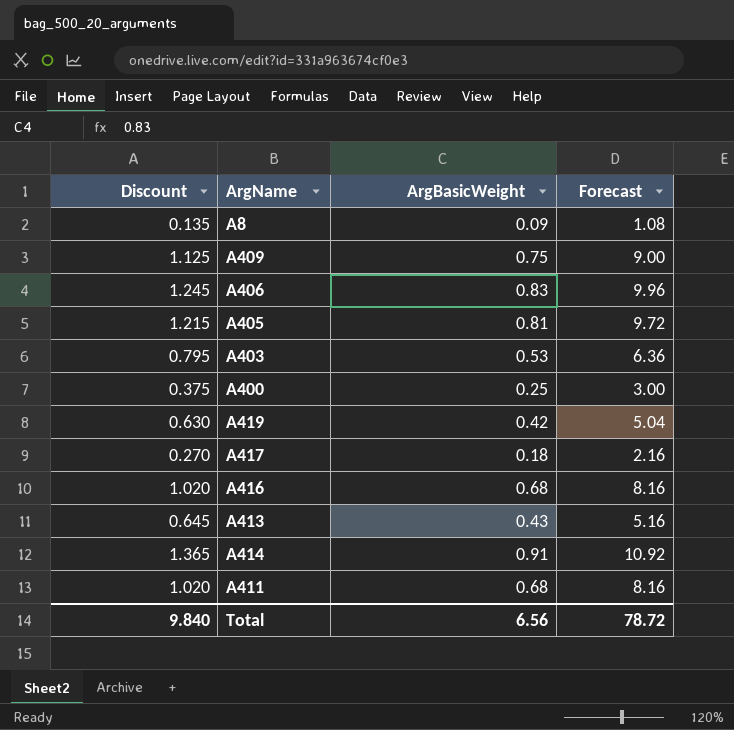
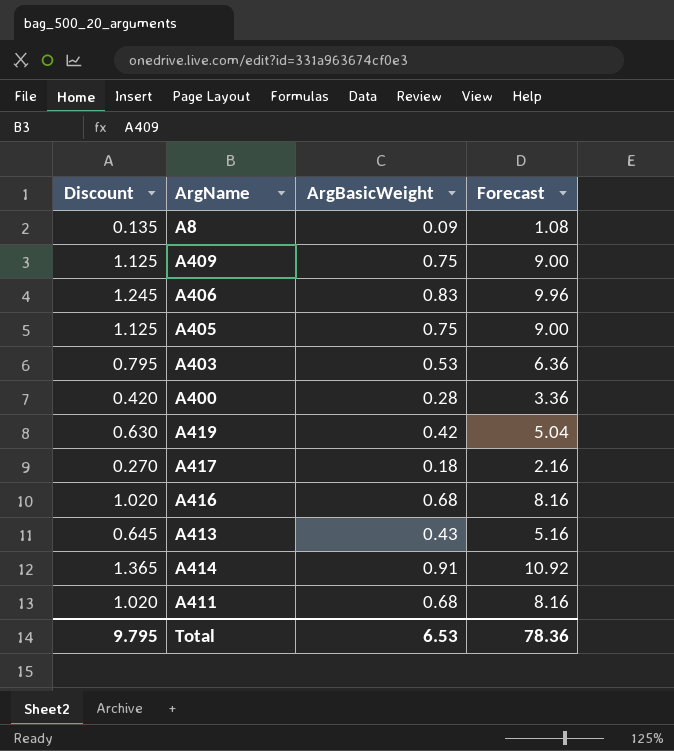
A405 | Discount: 1.215 -> 1.125
A405 | ArgBasicWeight: 0.81 -> 0.75
A405 | Forecast: 9.72 -> 9.00
A400 | Discount: 0.375 -> 0.420
A400 | ArgBasicWeight: 0.25 -> 0.28
A400 | Forecast: 3.00 -> 3.36
Total | Discount: 9.840 -> 9.795
Total | ArgBasicWeight: 6.56 -> 6.53
Total | Forecast: 78.72 -> 78.36

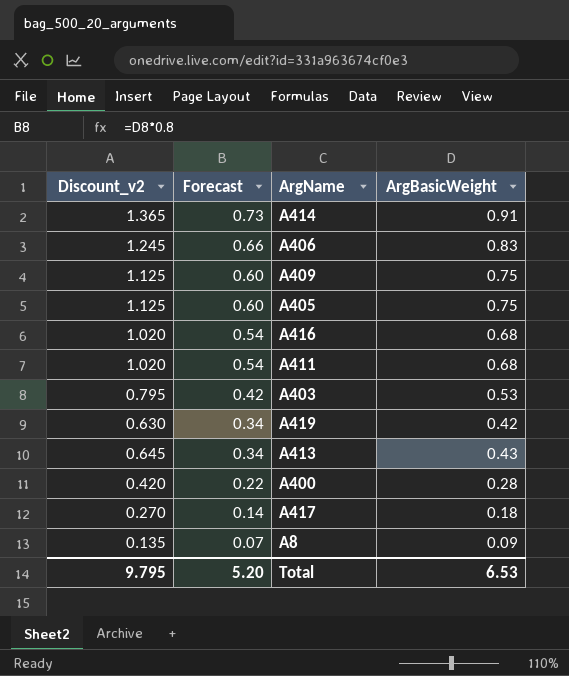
row order: none -> Forecast descending
column name: Discount -> Discount_v2
column Forecast | formula: [ArgBasicWeight] * 12 -> [ArgBasicWeight] * 0.8
column Forecast | position: 4 -> 2
Total | Forecast: 78.36 -> 5.20

